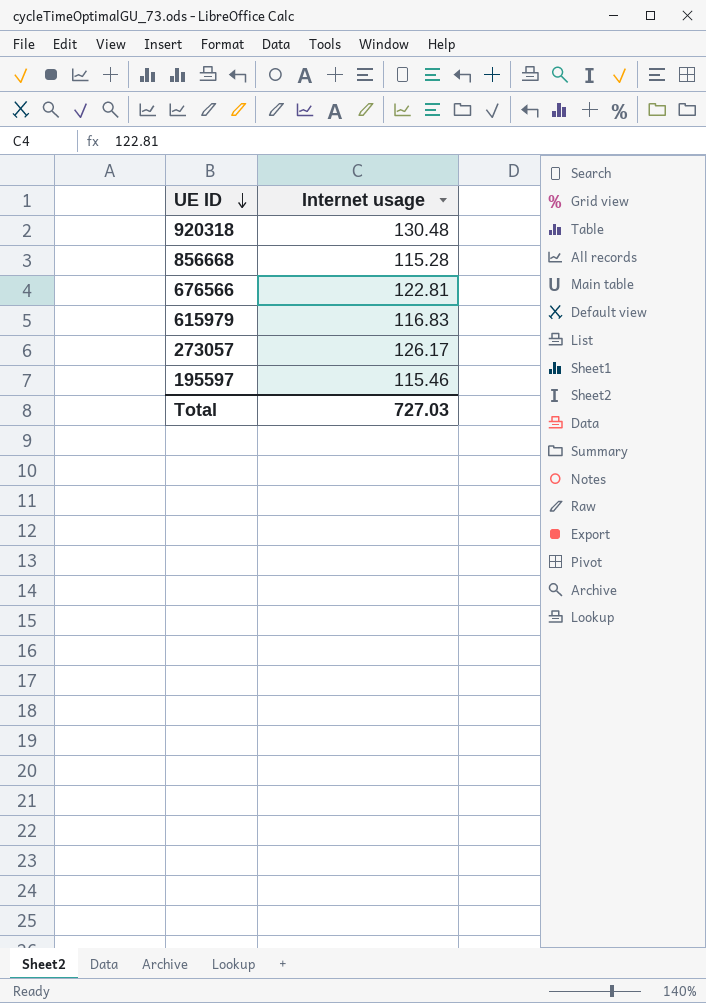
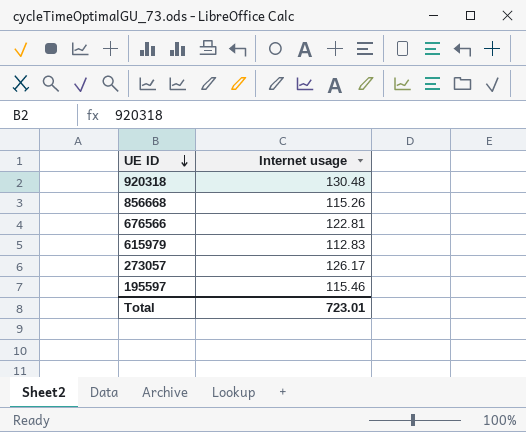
856668 | Internet usage: 115.28 -> 115.26
615979 | Internet usage: 116.83 -> 112.83
Total | Internet usage: 727.03 -> 723.01

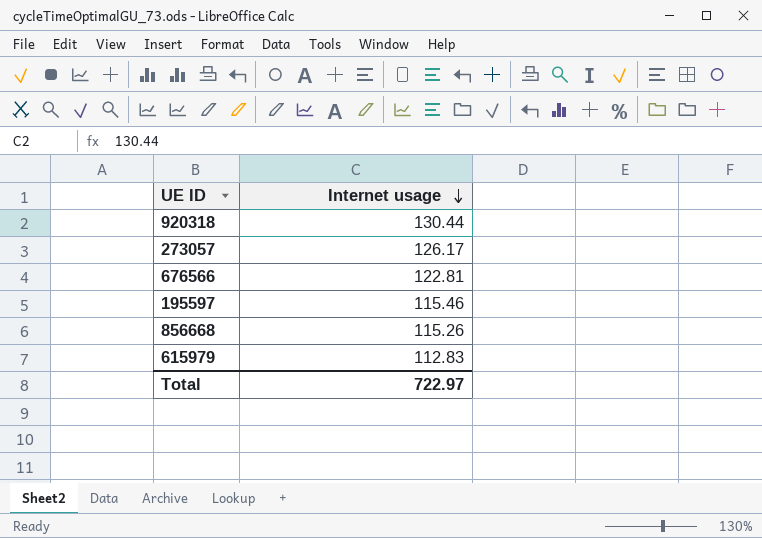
row order: UE ID descending -> Internet usage descending
920318 | Internet usage: 130.48 -> 130.44
Total | Internet usage: 723.01 -> 722.97

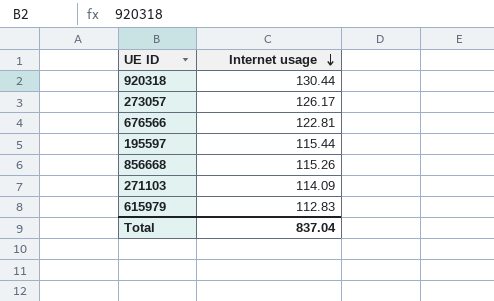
195597 | Internet usage: 115.46 -> 115.44
row 271103: none -> 114.09
Total | Internet usage: 722.97 -> 837.04

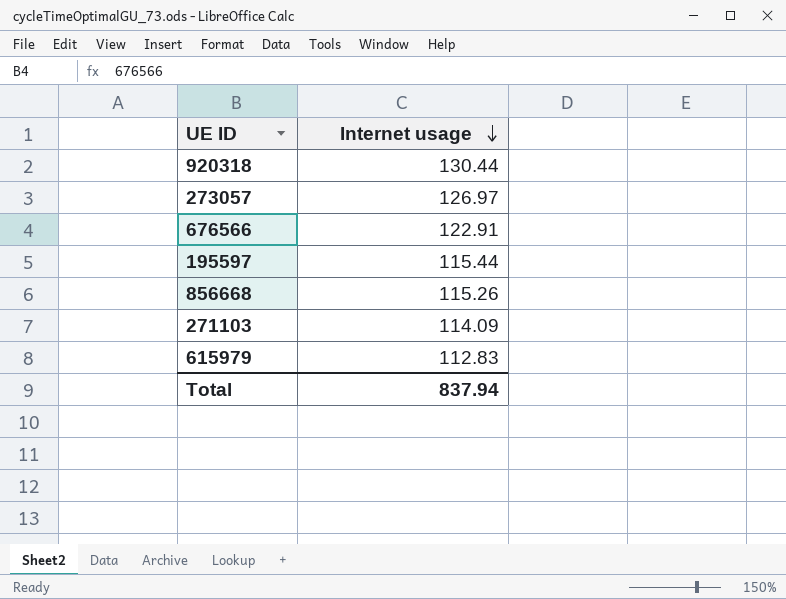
273057 | Internet usage: 126.17 -> 126.97
676566 | Internet usage: 122.81 -> 122.91
Total | Internet usage: 837.04 -> 837.94

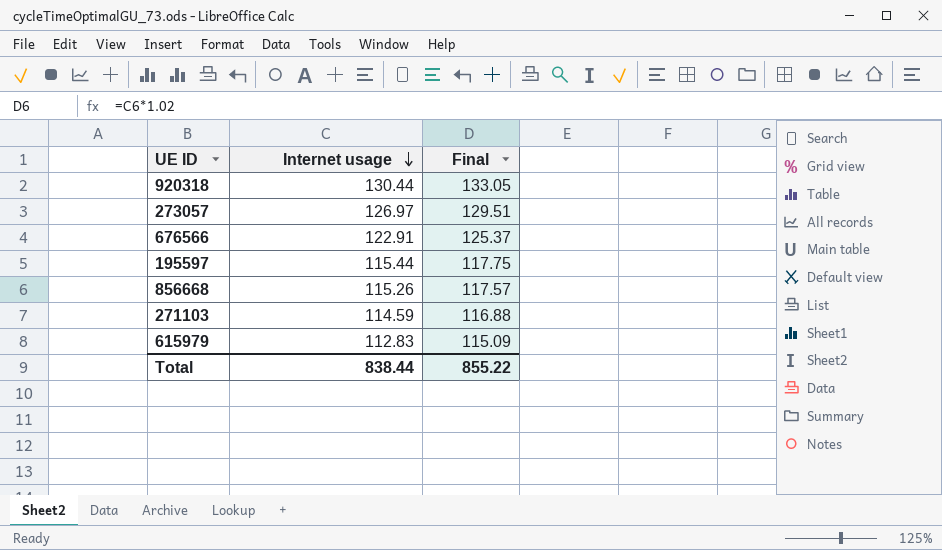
column Final | formula: none -> [Internet usage] * 1.02
271103 | Internet usage: 114.09 -> 114.59
Total | Internet usage: 837.94 -> 838.44

